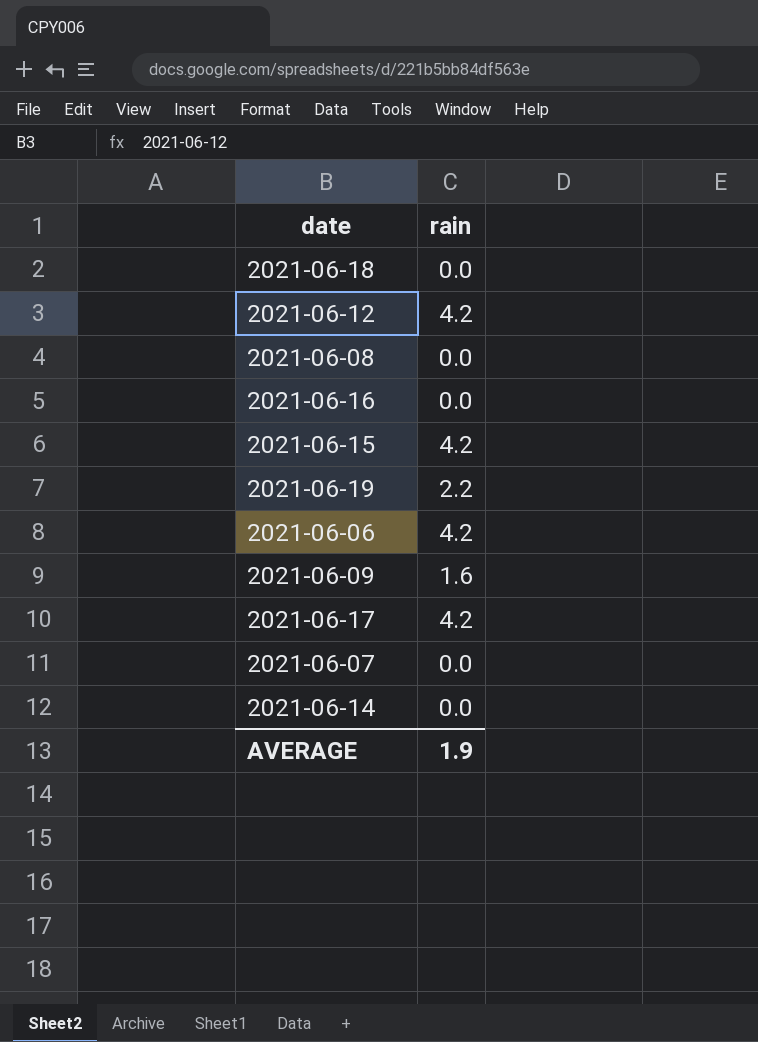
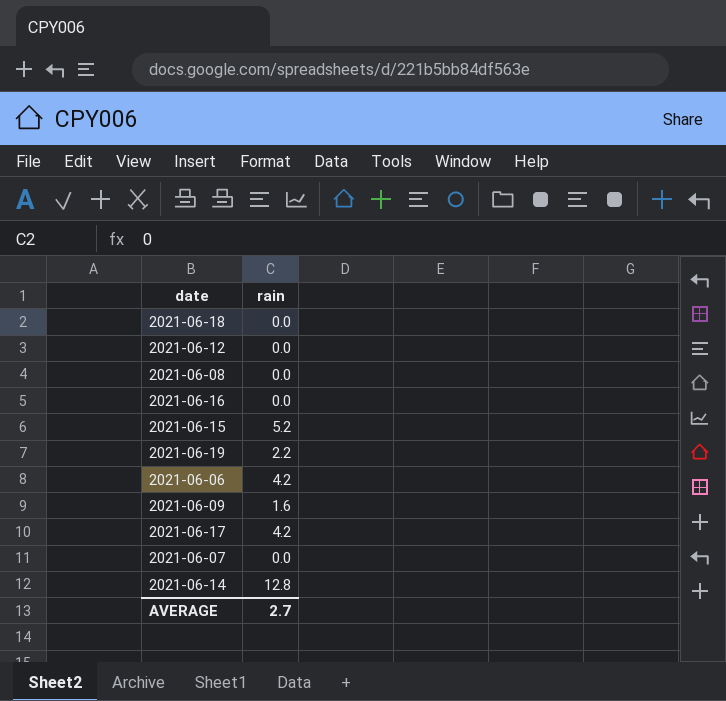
2021-06-12 | rain: 4.2 -> 0.0
2021-06-15 | rain: 4.2 -> 5.2
2021-06-14 | rain: 0.0 -> 12.8
AVERAGE | rain: 1.9 -> 2.7

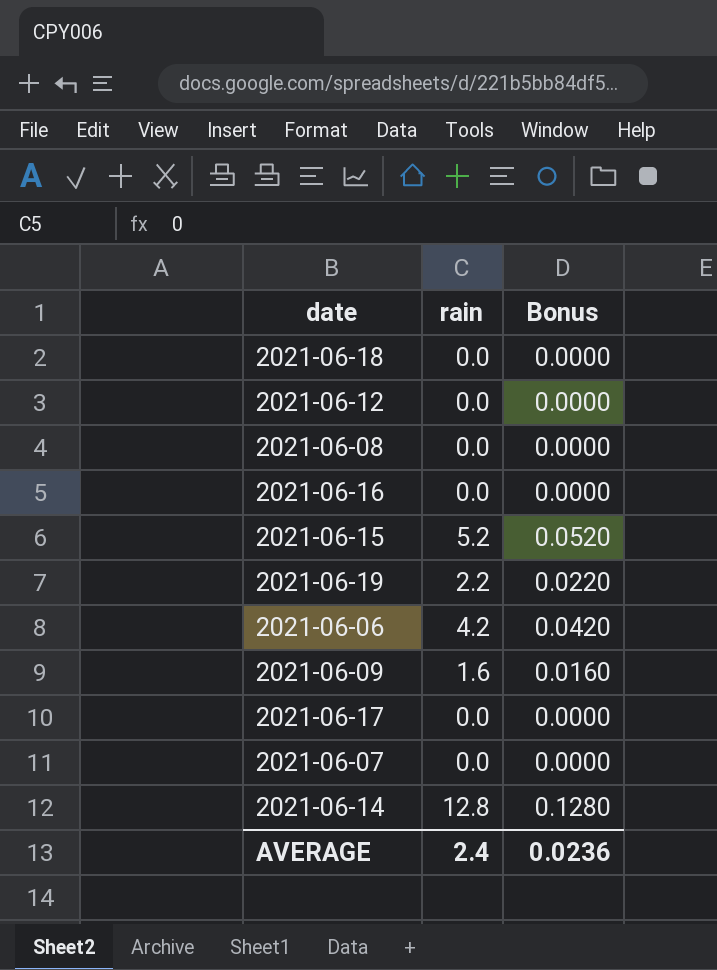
column Bonus | formula: none -> [rain] * 0.01
2021-06-17 | rain: 4.2 -> 0.0
AVERAGE | rain: 2.7 -> 2.4

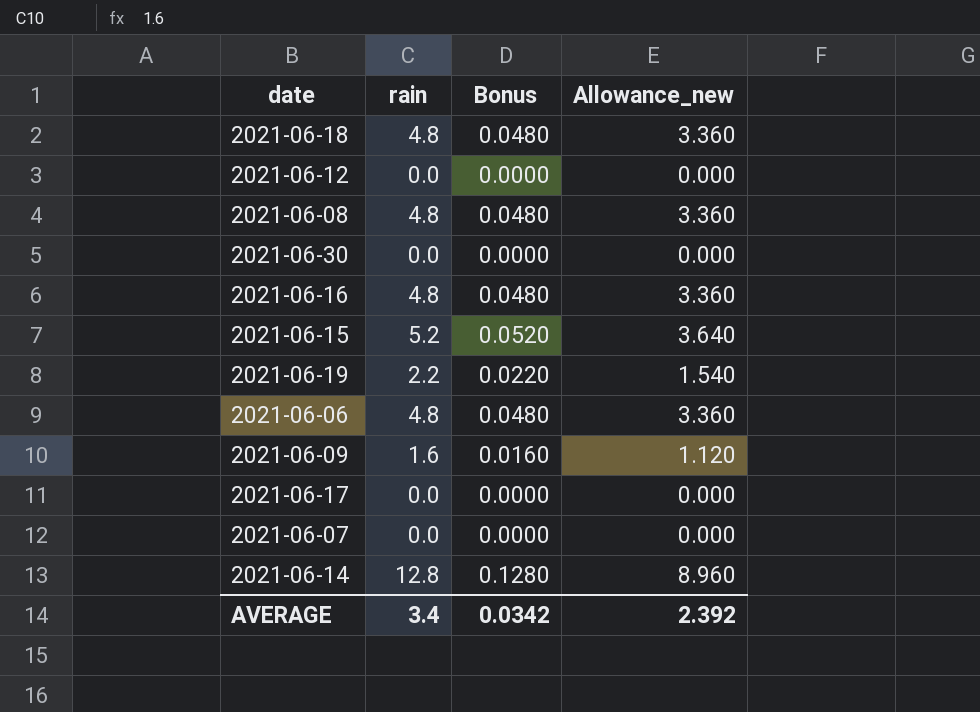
column Allowance_new | formula: none -> [rain] * 0.7
2021-06-18 | rain: 0.0 -> 4.8
2021-06-18 | Bonus: 0.0000 -> 0.0480
2021-06-08 | rain: 0.0 -> 4.8
2021-06-08 | Bonus: 0.0000 -> 0.0480
row 2021-06-30: none -> 0.0 | 0.0000 | 0.000
2021-06-16 | rain: 0.0 -> 4.8
2021-06-16 | Bonus: 0.0000 -> 0.0480
2021-06-06 | rain: 4.2 -> 4.8
2021-06-06 | Bonus: 0.0420 -> 0.0480
AVERAGE | rain: 2.4 -> 3.4
AVERAGE | Bonus: 0.0236 -> 0.0342

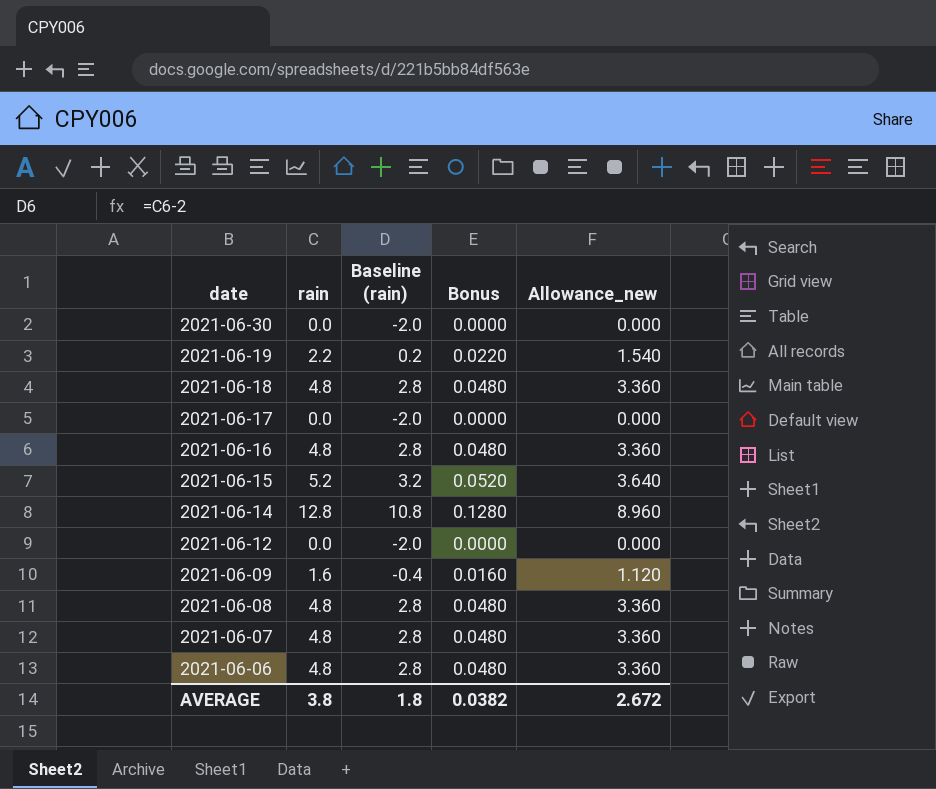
row order: none -> date descending
column Baseline (rain) | formula: none -> [rain] - 2
2021-06-07 | rain: 0.0 -> 4.8
2021-06-07 | Bonus: 0.0000 -> 0.0480
2021-06-07 | Allowance_new: 0.000 -> 3.360
AVERAGE | rain: 3.4 -> 3.8
AVERAGE | Bonus: 0.0342 -> 0.0382
AVERAGE | Allowance_new: 2.392 -> 2.672

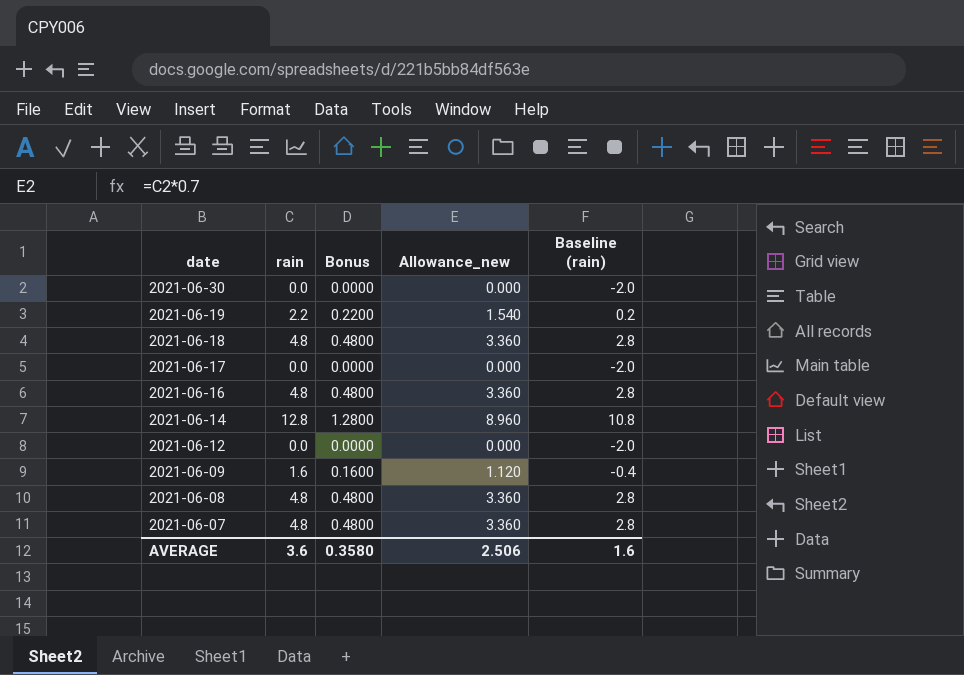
column Bonus | formula: [rain] * 0.01 -> [rain] * 0.1
column Baseline (rain) | position: 3 -> 5
row 2021-06-15: 5.2 | 3.2 | 0.0520 | 3.640 -> none
row 2021-06-06: 4.8 | 2.8 | 0.0480 | 3.360 -> none
AVERAGE | rain: 3.8 -> 3.6
AVERAGE | Bonus: 0.0382 -> 0.3580
AVERAGE | Allowance_new: 2.672 -> 2.506
AVERAGE | Baseline (rain): 1.8 -> 1.6

